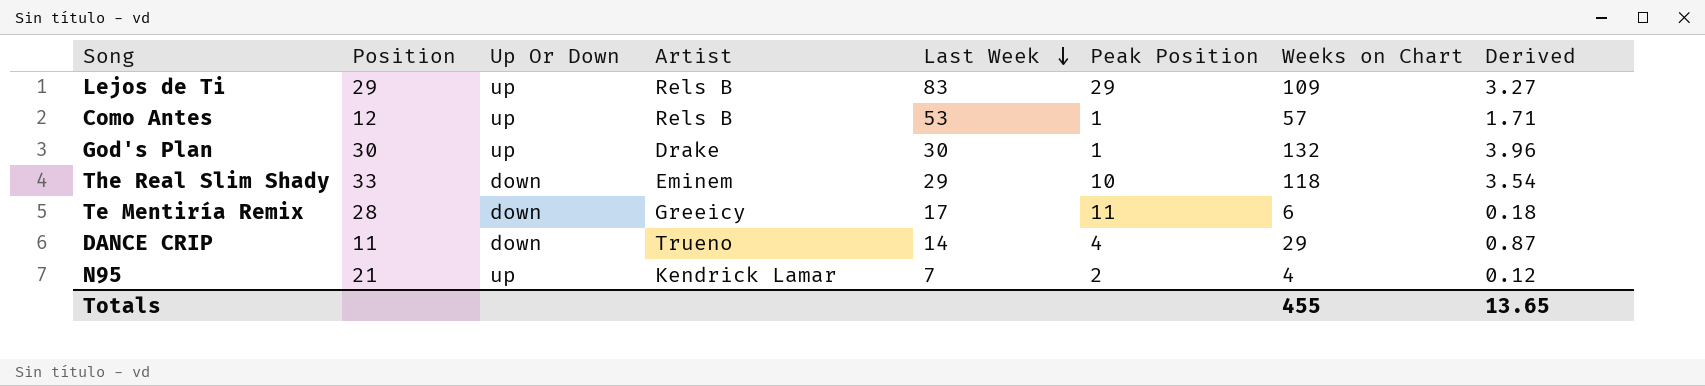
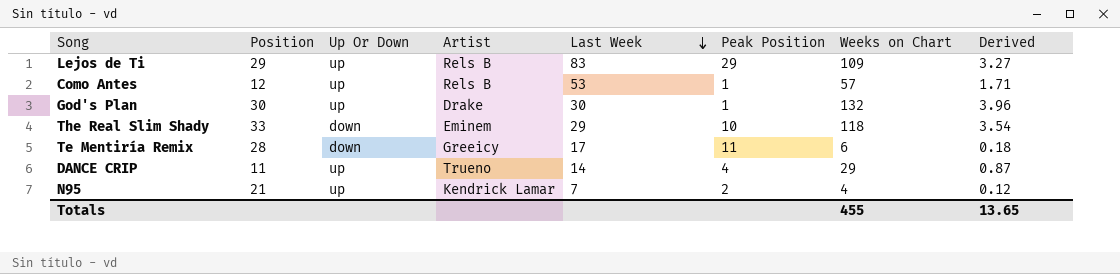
DANCE CRIP | Up Or Down: down -> up

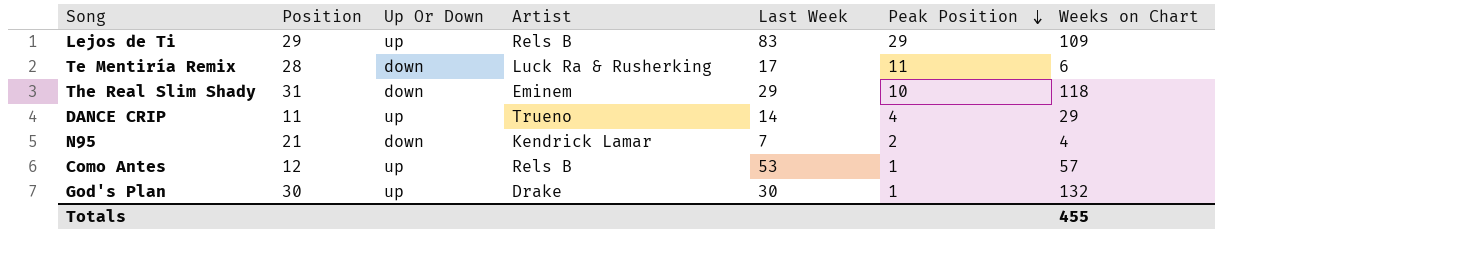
row order: Last Week descending -> Peak Position descending
column Derived | formula: [Weeks on Chart] * 0.03 -> none
Te Mentiría Remix | Artist: Greeicy -> Luck Ra & Rusherking
The Real Slim Shady | Position: 33 -> 31
N95 | Up Or Down: up -> down

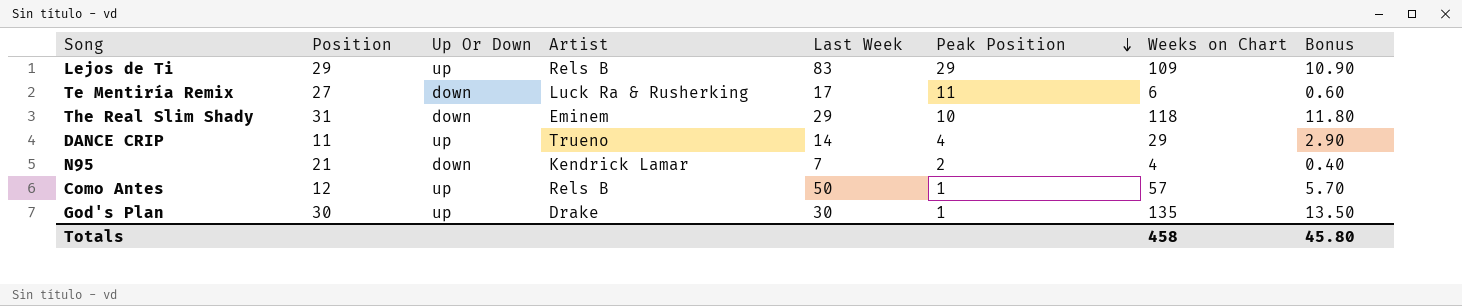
column Bonus | formula: none -> [Weeks on Chart] * 0.1
Te Mentiría Remix | Position: 28 -> 27
Como Antes | Last Week: 53 -> 50
God's Plan | Weeks on Chart: 132 -> 135
Totals | Weeks on Chart: 455 -> 458

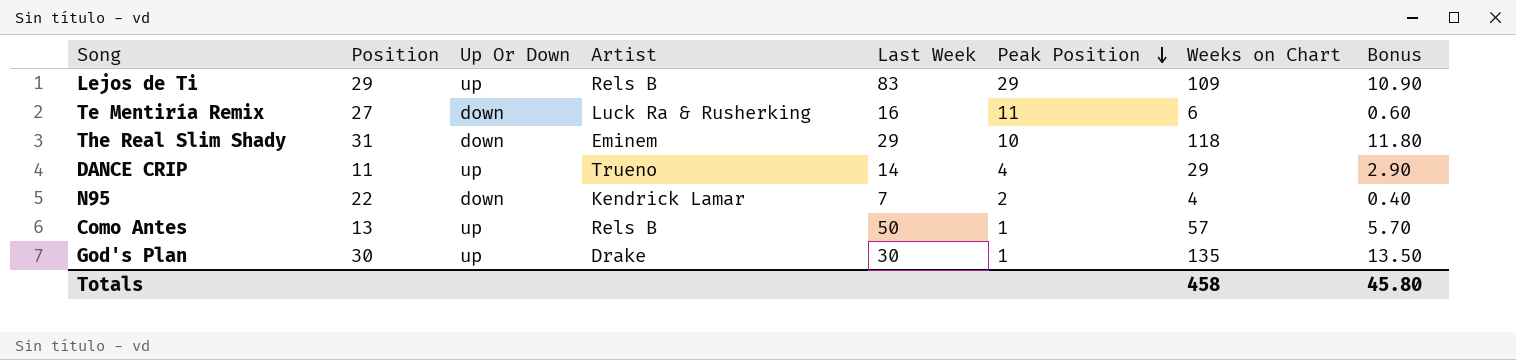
Te Mentiría Remix | Last Week: 17 -> 16
N95 | Position: 21 -> 22
Como Antes | Position: 12 -> 13

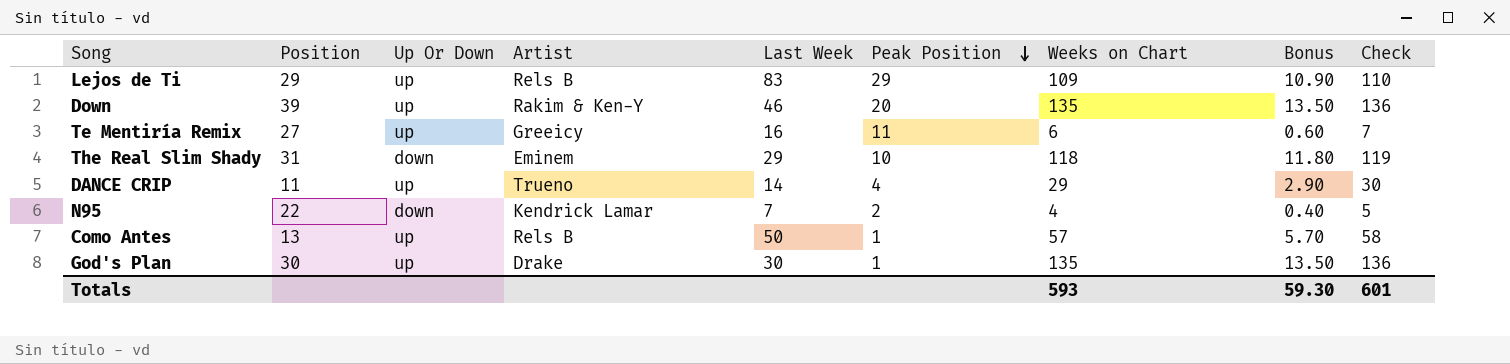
column Check | formula: none -> [Weeks on Chart] + 1
row Down: none -> 39 | up | Rakim & Ken-Y | 46 | 20 | 135 | 13.50 | 136
Te Mentiría Remix | Up Or Down: down -> up
Te Mentiría Remix | Artist: Luck Ra & Rusherking -> Greeicy
Totals | Weeks on Chart: 458 -> 593
Totals | Bonus: 45.80 -> 59.30

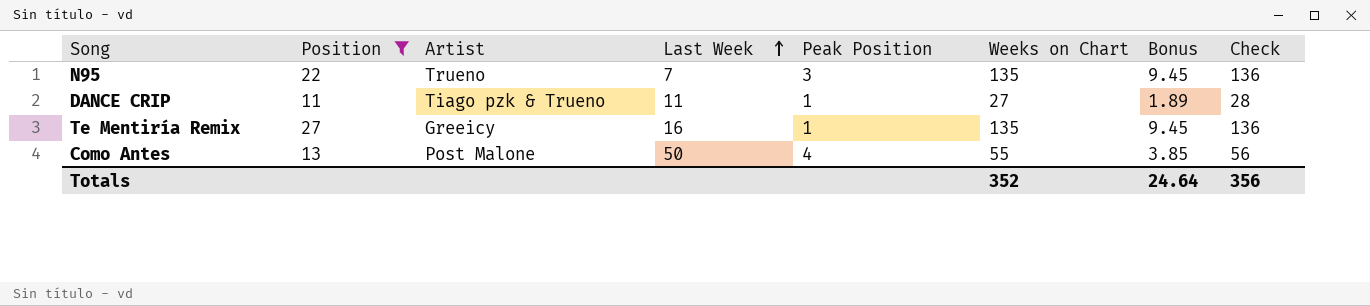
filter: none -> Position <= 27
row order: Peak Position descending -> Last Week ascending
column Up Or Down | position: 3 -> none
column Bonus | formula: [Weeks on Chart] * 0.1 -> [Weeks on Chart] * 0.07
N95 | Artist: Kendrick Lamar -> Trueno
N95 | Peak Position: 2 -> 3
N95 | Weeks on Chart: 4 -> 135
N95 | Check: 5 -> 136
DANCE CRIP | Artist: Trueno -> Tiago pzk & Trueno
DANCE CRIP | Last Week: 14 -> 11
DANCE CRIP | Peak Position: 4 -> 1
DANCE CRIP | Weeks on Chart: 29 -> 27
DANCE CRIP | Check: 30 -> 28
Te Mentiría Remix | Peak Position: 11 -> 1
Te Mentiría Remix | Weeks on Chart: 6 -> 135
Te Mentiría Remix | Check: 7 -> 136
Como Antes | Artist: Rels B -> Post Malone
Como Antes | Peak Position: 1 -> 4
Como Antes | Weeks on Chart: 57 -> 55
Como Antes | Check: 58 -> 56
Totals | Weeks on Chart: 593 -> 352
Totals | Bonus: 59.30 -> 24.64
Totals | Check: 601 -> 356

